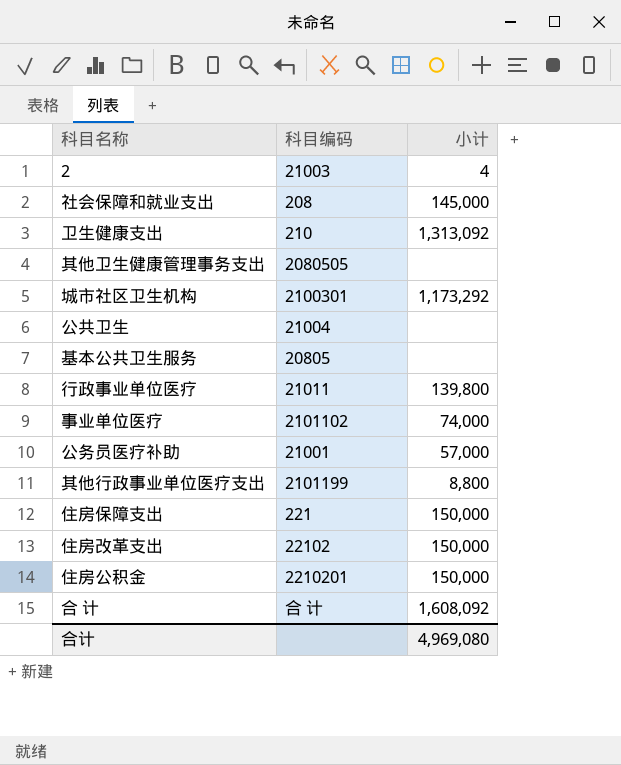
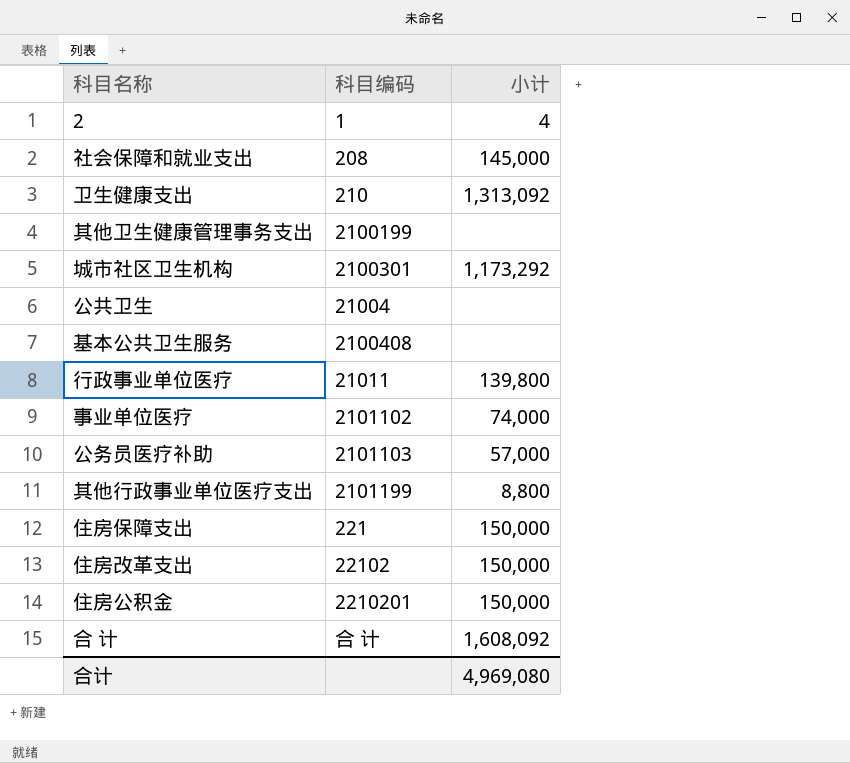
2 | 科目编码: 21003 -> 1
其他卫生健康管理事务支出 | 科目编码: 2080505 -> 2100199
基本公共卫生服务 | 科目编码: 20805 -> 2100408
公务员医疗补助 | 科目编码: 21001 -> 2101103

